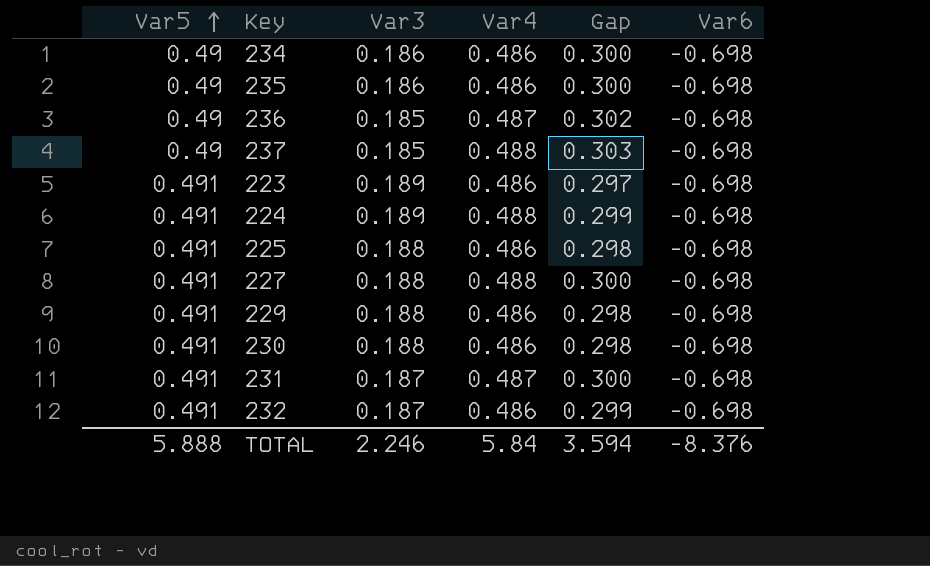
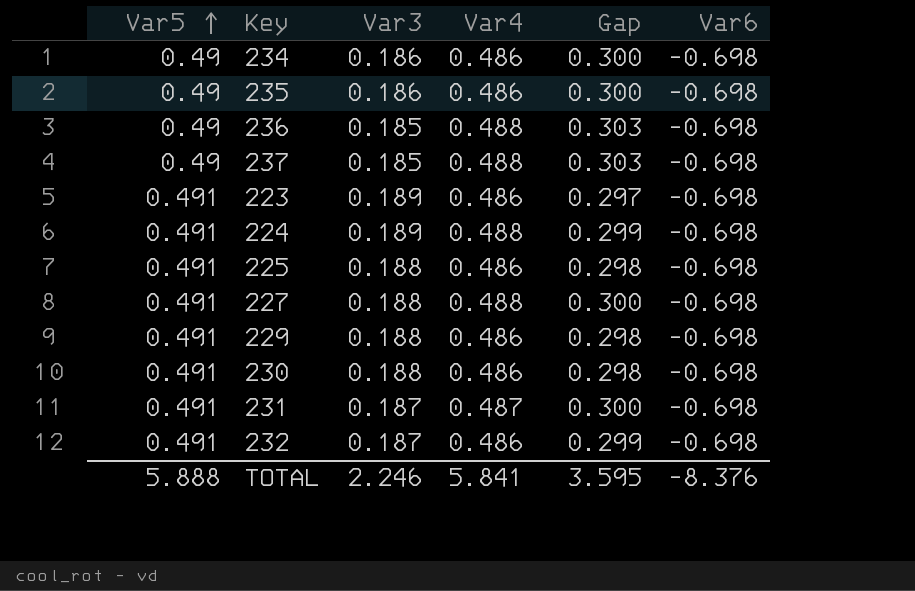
236 | Var4: 0.487 -> 0.488
236 | Gap: 0.302 -> 0.303
TOTAL | Var4: 5.84 -> 5.841
TOTAL | Gap: 3.594 -> 3.595

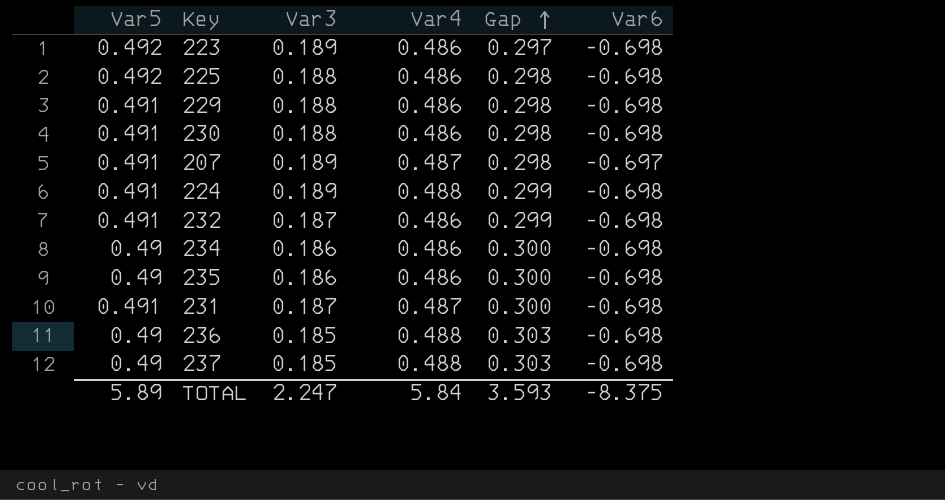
row order: Var5 ascending -> Gap ascending
row 227: 0.491 | 0.188 | 0.488 | 0.300 | -0.698 -> none
223 | Var5: 0.491 -> 0.492
225 | Var5: 0.491 -> 0.492
row 207: none -> 0.491 | 0.189 | 0.487 | 0.298 | -0.697
TOTAL | Var5: 5.888 -> 5.89
TOTAL | Var3: 2.246 -> 2.247
TOTAL | Var4: 5.841 -> 5.84
TOTAL | Gap: 3.595 -> 3.593
TOTAL | Var6: -8.376 -> -8.375

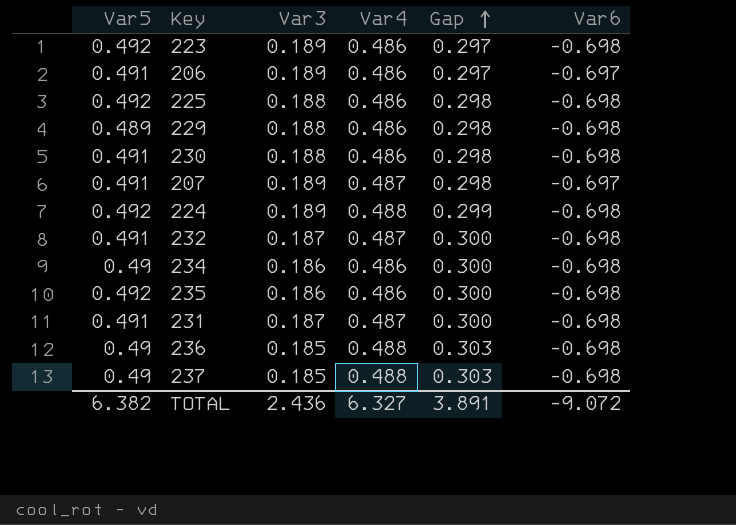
row 206: none -> 0.491 | 0.189 | 0.486 | 0.297 | -0.697
229 | Var5: 0.491 -> 0.489
224 | Var5: 0.491 -> 0.492
232 | Var4: 0.486 -> 0.487
232 | Gap: 0.299 -> 0.300
235 | Var5: 0.49 -> 0.492
TOTAL | Var5: 5.89 -> 6.382
TOTAL | Var3: 2.247 -> 2.436
TOTAL | Var4: 5.84 -> 6.327
TOTAL | Gap: 3.593 -> 3.891
TOTAL | Var6: -8.375 -> -9.072

